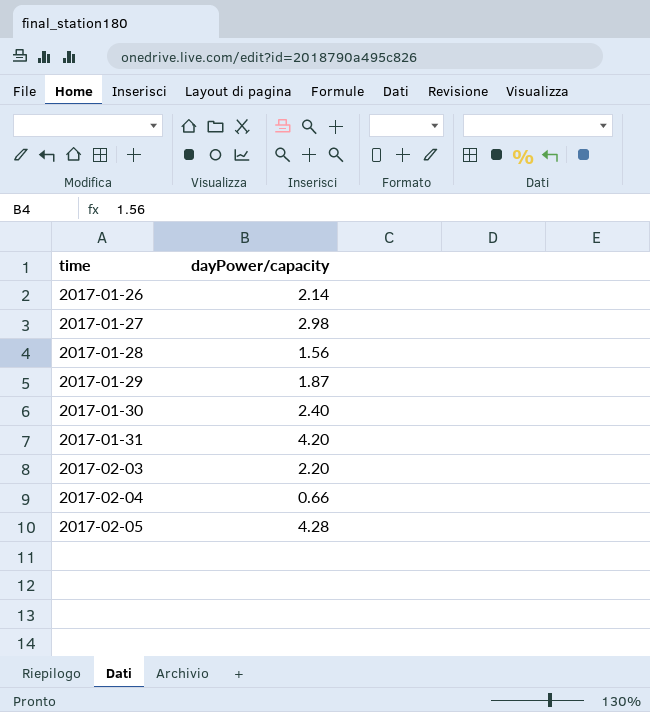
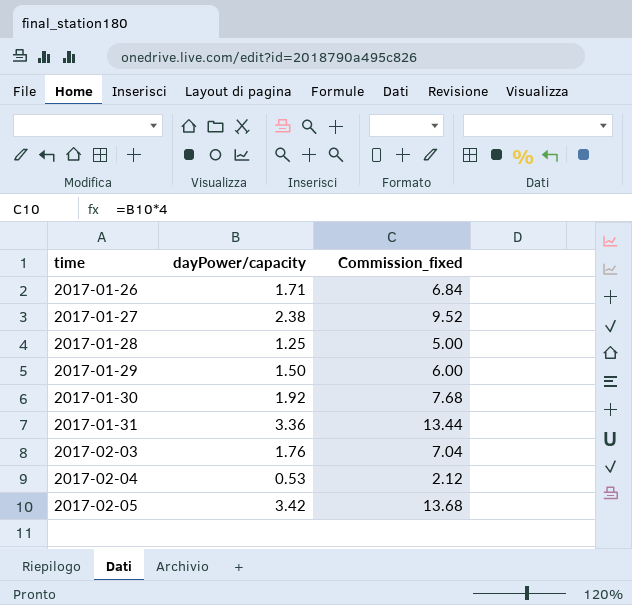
column Commission_fixed | formula: none -> [dayPower/capacity] * 4
2017-01-26 | dayPower/capacity: 2.14 -> 1.71
2017-01-27 | dayPower/capacity: 2.98 -> 2.38
2017-01-28 | dayPower/capacity: 1.56 -> 1.25
2017-01-29 | dayPower/capacity: 1.87 -> 1.50
2017-01-30 | dayPower/capacity: 2.40 -> 1.92
2017-01-31 | dayPower/capacity: 4.20 -> 3.36
2017-02-03 | dayPower/capacity: 2.20 -> 1.76
2017-02-04 | dayPower/capacity: 0.66 -> 0.53
2017-02-05 | dayPower/capacity: 4.28 -> 3.42

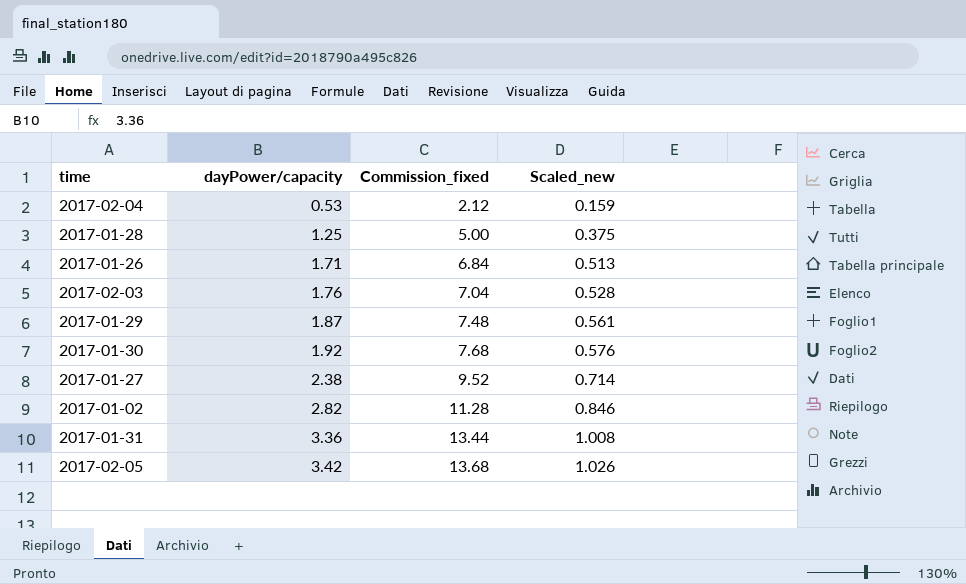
row order: time ascending -> dayPower/capacity ascending
column Scaled_new | formula: none -> [dayPower/capacity] * 0.3
2017-01-29 | dayPower/capacity: 1.50 -> 1.87
2017-01-29 | Commission_fixed: 6.00 -> 7.48
row 2017-01-02: none -> 2.82 | 11.28 | 0.846

